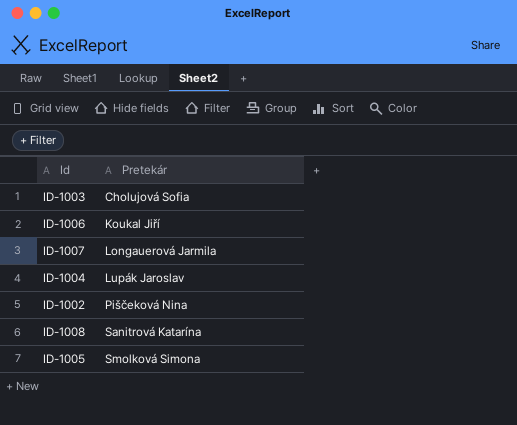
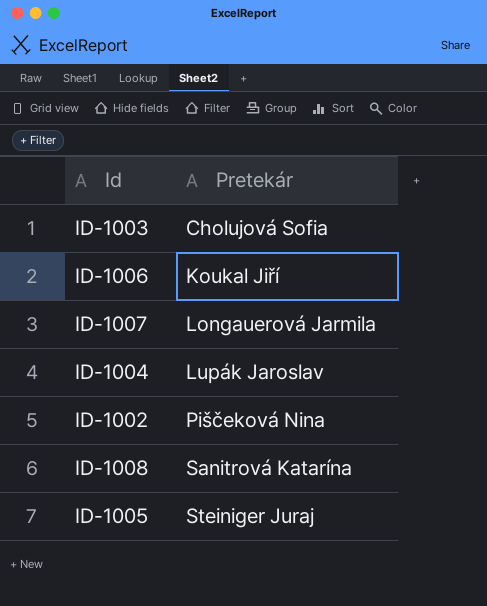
ID-1005 | Pretekár: Smolková Simona -> Steiniger Juraj

